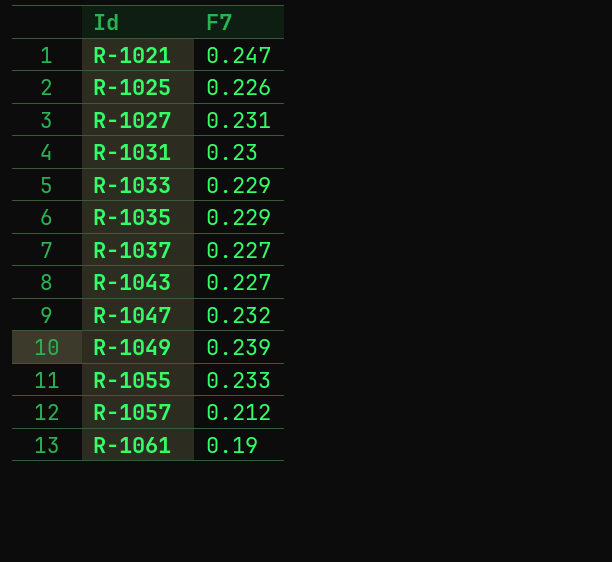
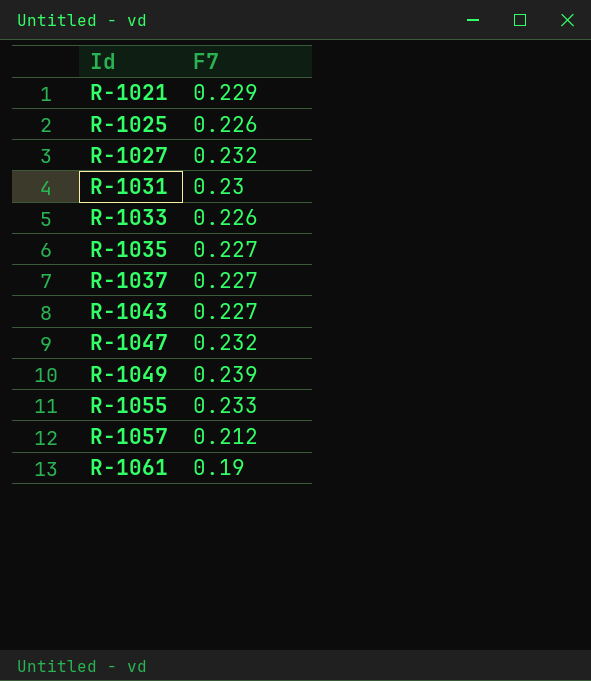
R-1021 | F7: 0.247 -> 0.229
R-1027 | F7: 0.231 -> 0.232
R-1033 | F7: 0.229 -> 0.226
R-1035 | F7: 0.229 -> 0.227

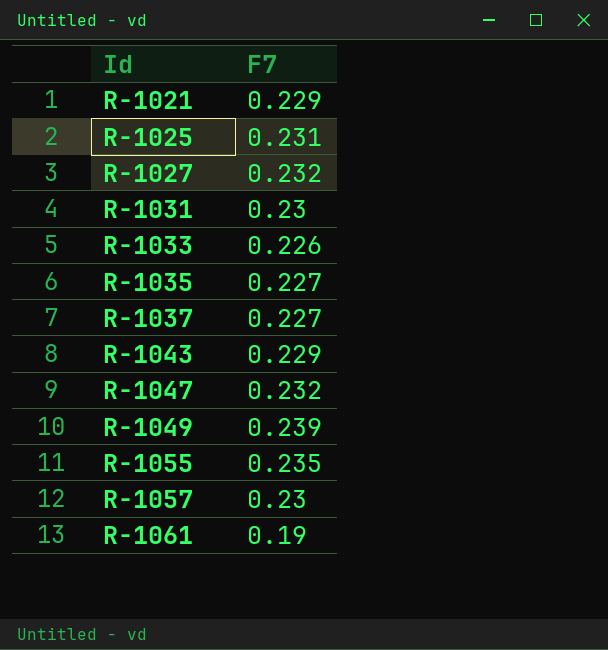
R-1025 | F7: 0.226 -> 0.231
R-1043 | F7: 0.227 -> 0.229
R-1055 | F7: 0.233 -> 0.235
R-1057 | F7: 0.212 -> 0.23

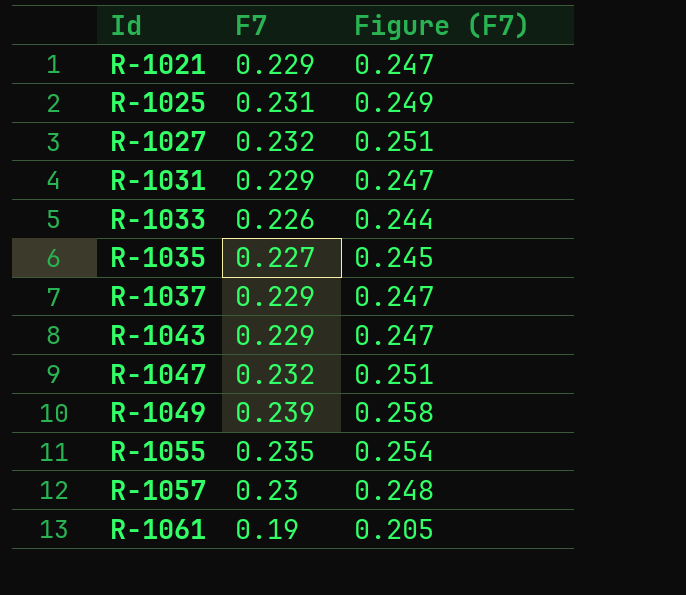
column Figure (F7) | formula: none -> [F7] * 1.08
R-1031 | F7: 0.23 -> 0.229
R-1037 | F7: 0.227 -> 0.229

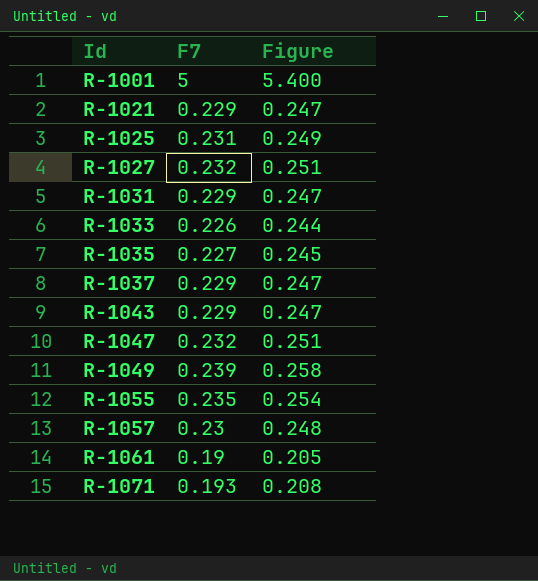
column name: Figure (F7) -> Figure
row R-1001: none -> 5 | 5.400
row R-1071: none -> 0.193 | 0.208

